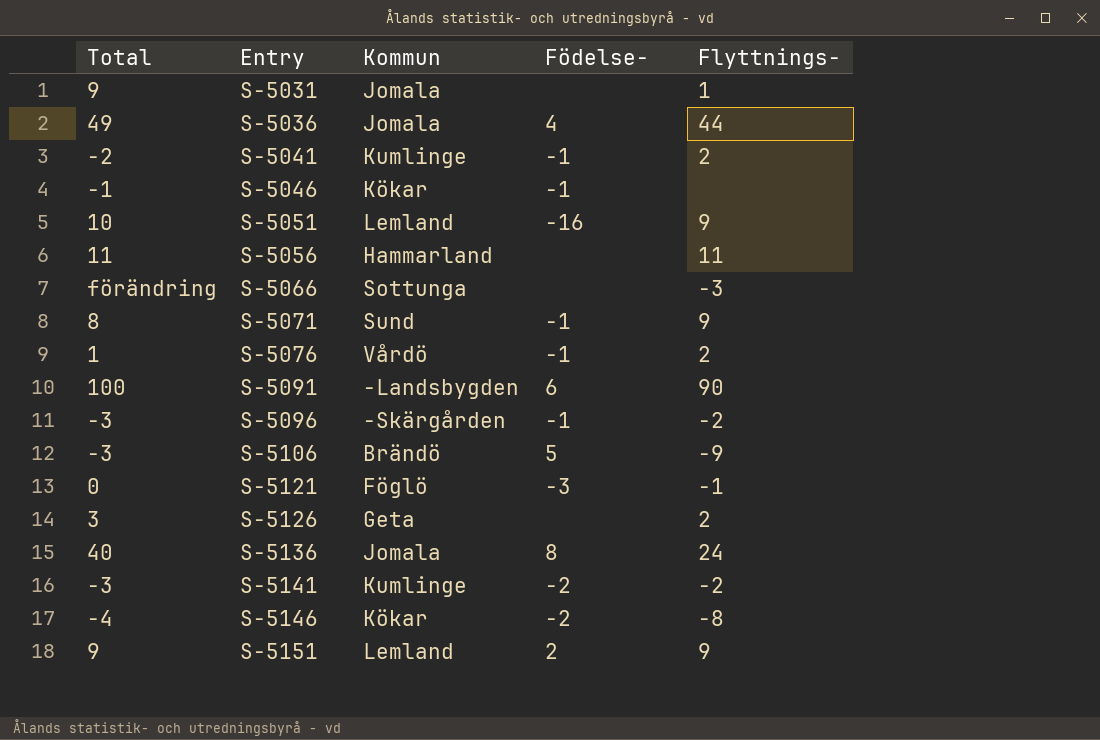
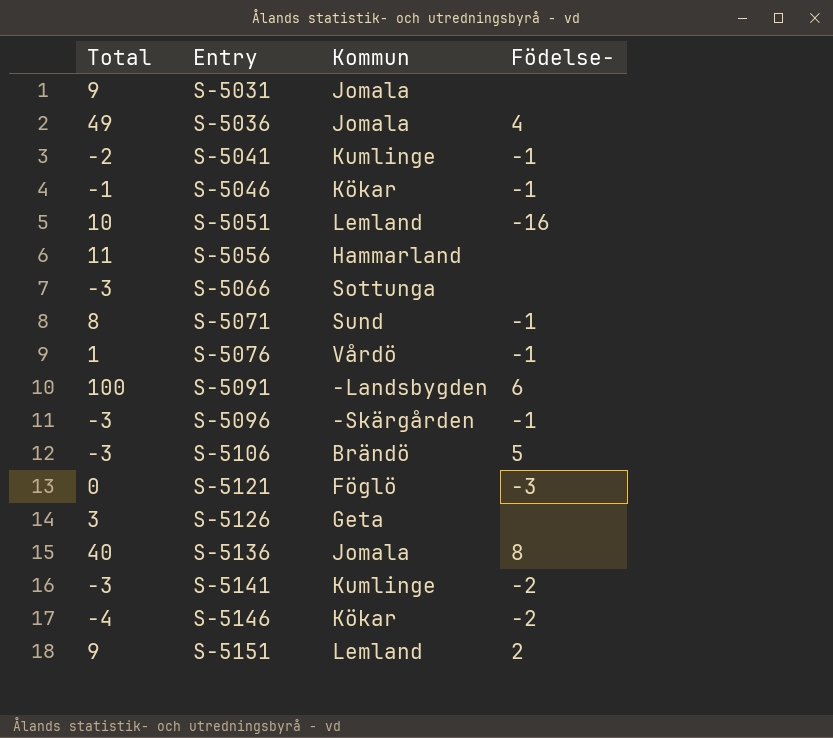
column Flyttnings- | position: 5 -> none
S-5066 | Total: förändring -> -3

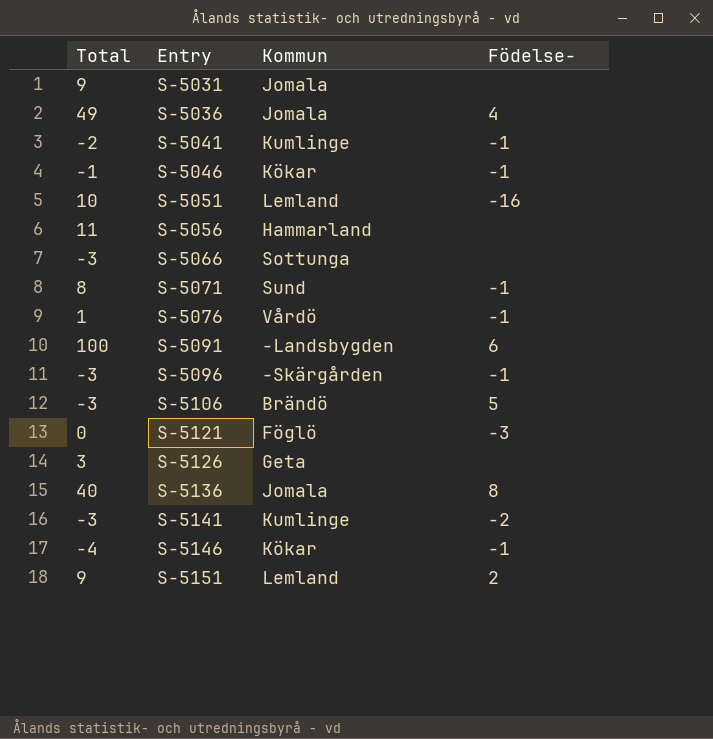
S-5146 | Födelse-: -2 -> -1

